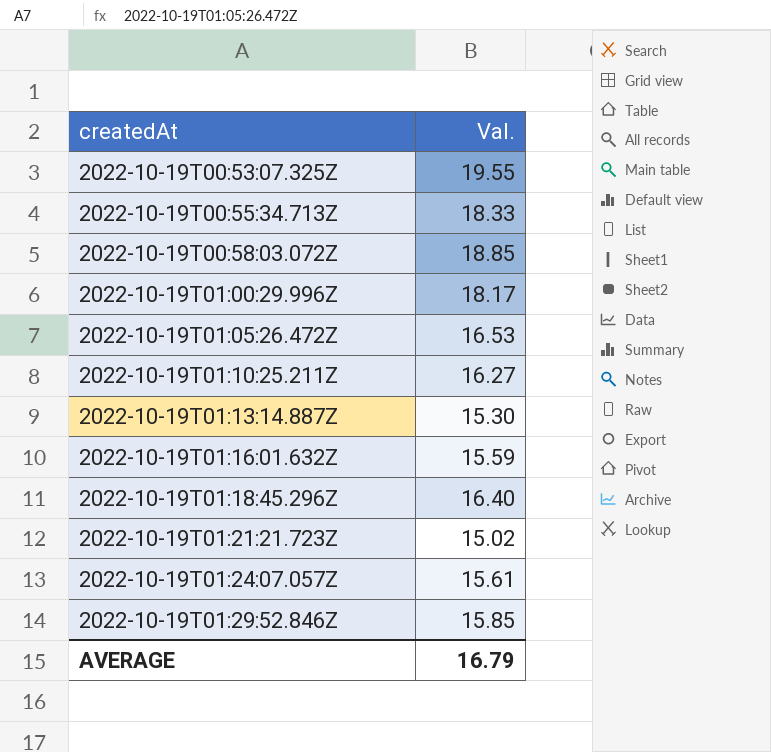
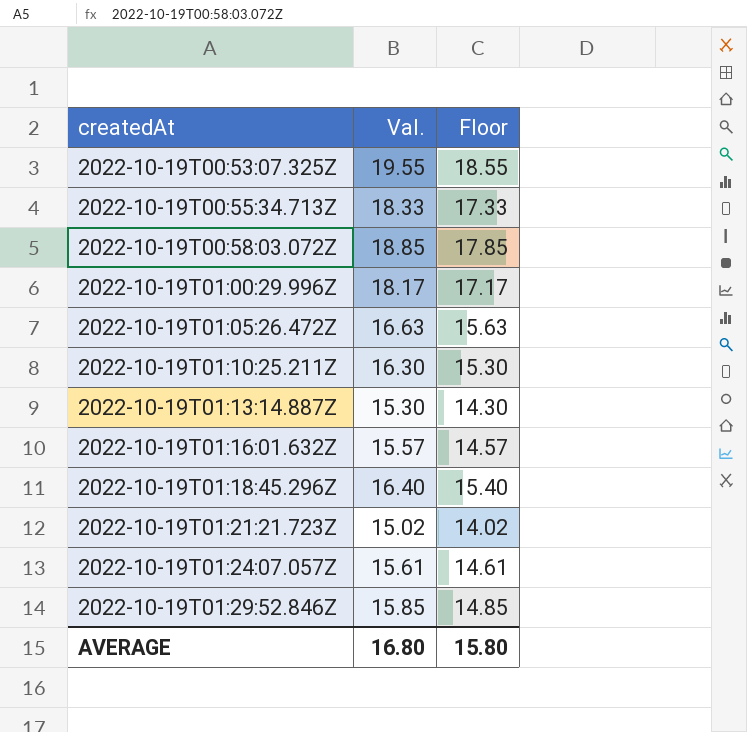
column Floor | formula: none -> [Val.] - 1
2022-10-19T01:05:26.472Z | Val.: 16.53 -> 16.63
2022-10-19T01:10:25.211Z | Val.: 16.27 -> 16.30
2022-10-19T01:16:01.632Z | Val.: 15.59 -> 15.57
AVERAGE | Val.: 16.79 -> 16.80

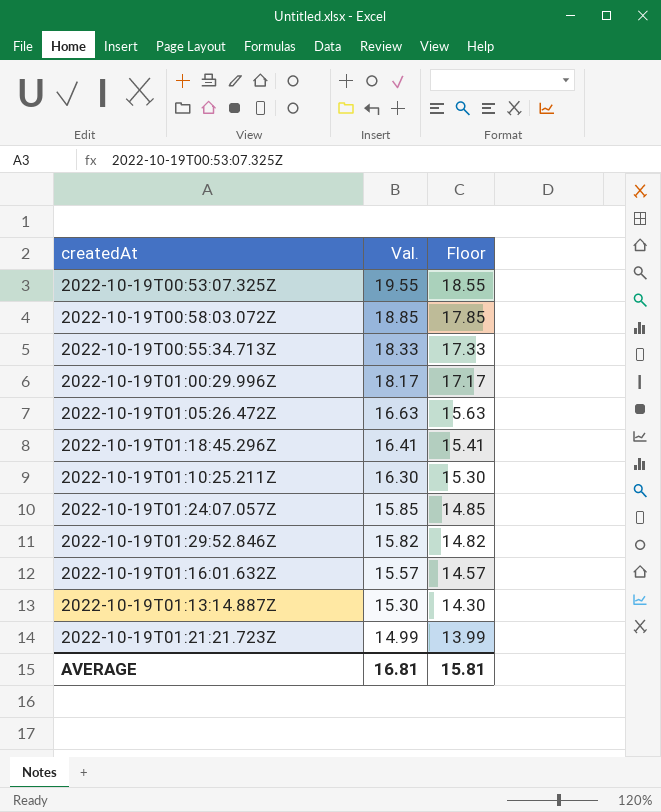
row order: createdAt ascending -> Val. descending
2022-10-19T01:18:45.296Z | Val.: 16.40 -> 16.41
2022-10-19T01:18:45.296Z | Floor: 15.40 -> 15.41
2022-10-19T01:24:07.057Z | Val.: 15.61 -> 15.85
2022-10-19T01:24:07.057Z | Floor: 14.61 -> 14.85
2022-10-19T01:29:52.846Z | Val.: 15.85 -> 15.82
2022-10-19T01:29:52.846Z | Floor: 14.85 -> 14.82
2022-10-19T01:21:21.723Z | Val.: 15.02 -> 14.99
2022-10-19T01:21:21.723Z | Floor: 14.02 -> 13.99
AVERAGE | Val.: 16.80 -> 16.81
AVERAGE | Floor: 15.80 -> 15.81

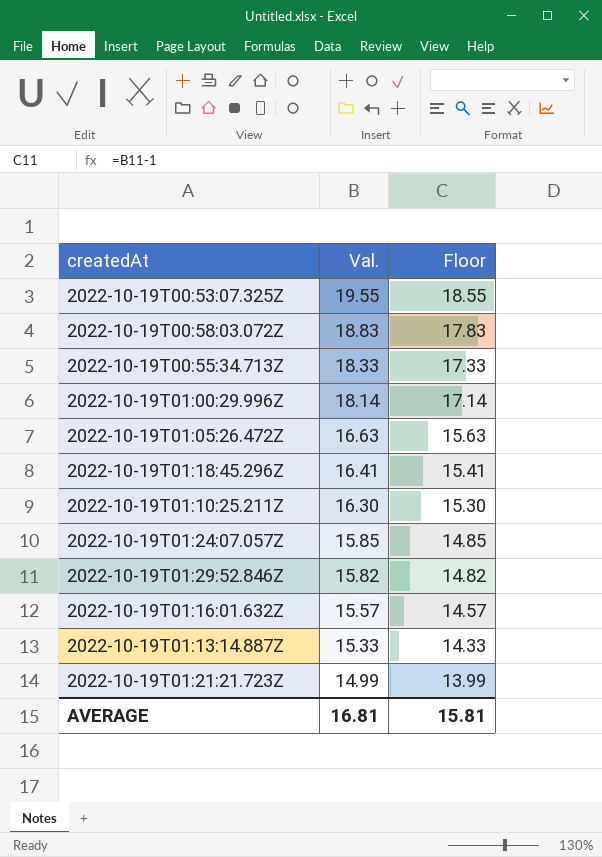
2022-10-19T00:58:03.072Z | Val.: 18.85 -> 18.83
2022-10-19T00:58:03.072Z | Floor: 17.85 -> 17.83
2022-10-19T01:00:29.996Z | Val.: 18.17 -> 18.14
2022-10-19T01:00:29.996Z | Floor: 17.17 -> 17.14
2022-10-19T01:13:14.887Z | Val.: 15.30 -> 15.33
2022-10-19T01:13:14.887Z | Floor: 14.30 -> 14.33

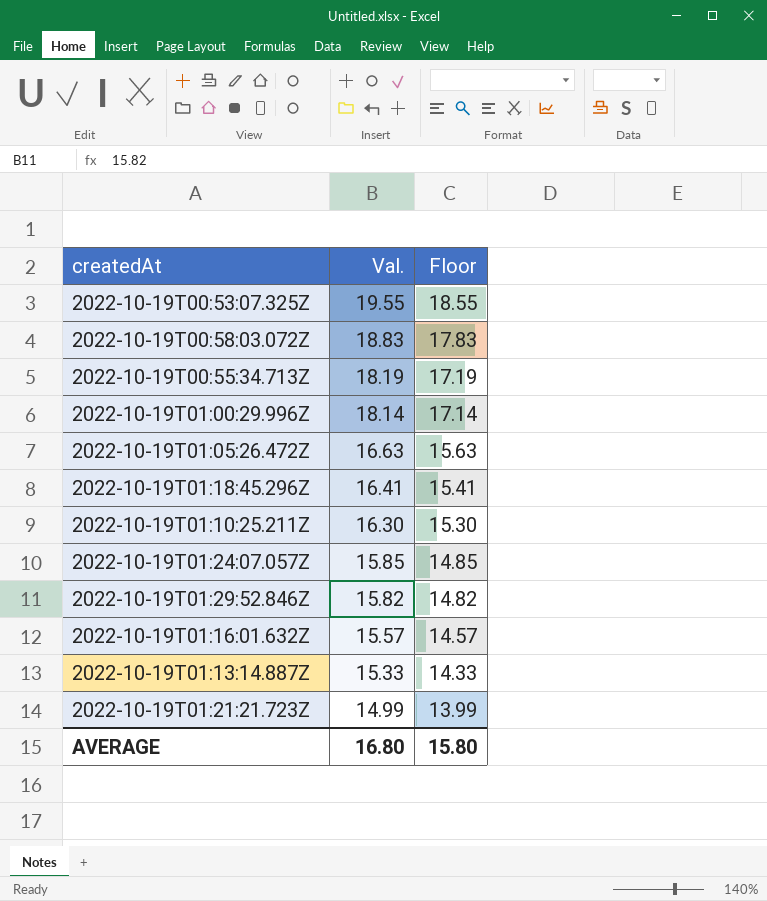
2022-10-19T00:55:34.713Z | Val.: 18.33 -> 18.19
2022-10-19T00:55:34.713Z | Floor: 17.33 -> 17.19
AVERAGE | Val.: 16.81 -> 16.80
AVERAGE | Floor: 15.81 -> 15.80

